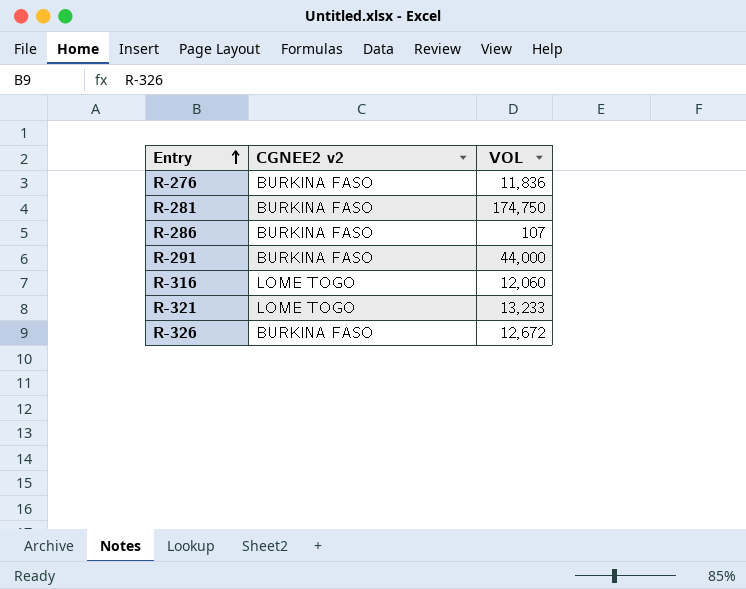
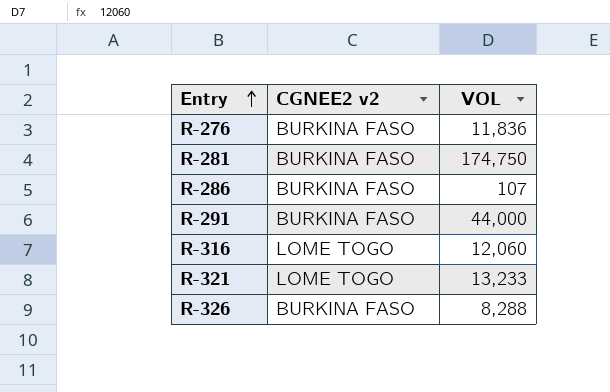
R-326 | VOL: 12,672 -> 8,288

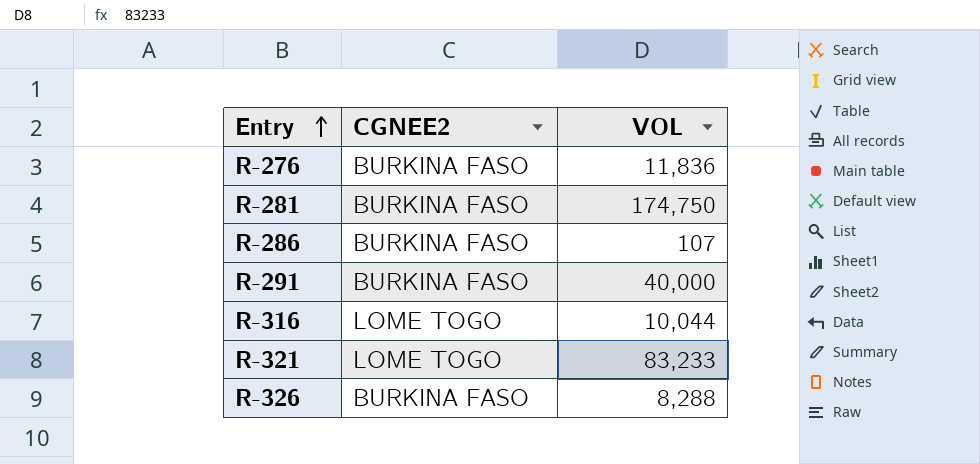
column name: CGNEE2 v2 -> CGNEE2
R-291 | VOL: 44,000 -> 40,000
R-316 | VOL: 12,060 -> 10,044
R-321 | VOL: 13,233 -> 83,233

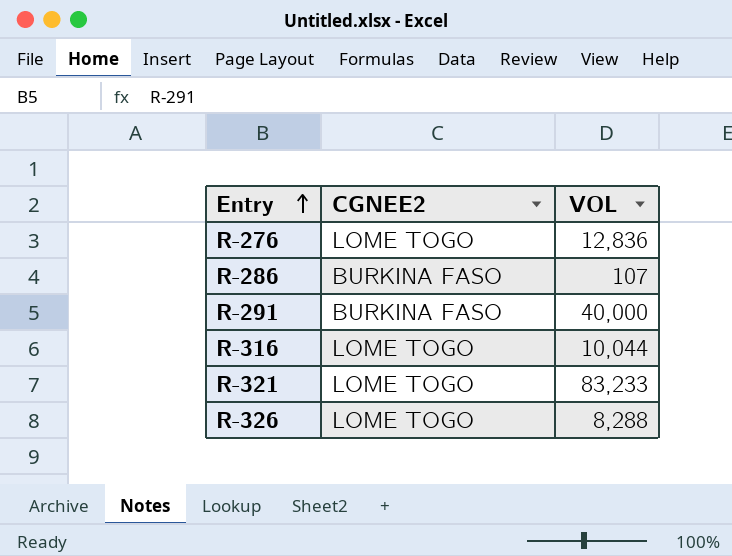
row R-281: BURKINA FASO | 174,750 -> none
R-276 | CGNEE2: BURKINA FASO -> LOME TOGO
R-276 | VOL: 11,836 -> 12,836
R-326 | CGNEE2: BURKINA FASO -> LOME TOGO

